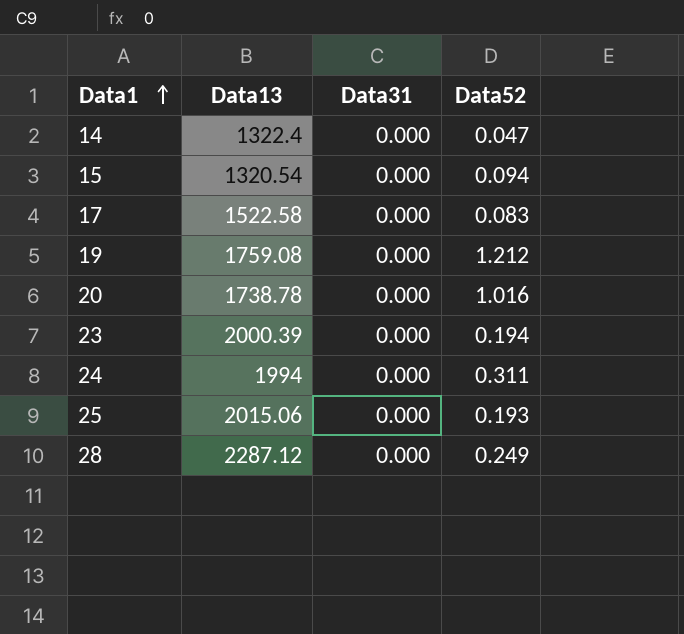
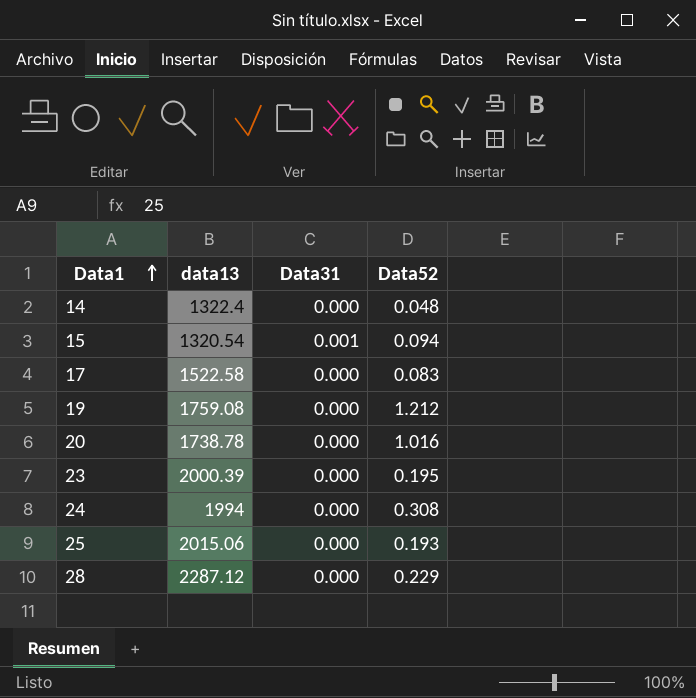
column name: Data13 -> data13
14 | Data52: 0.047 -> 0.048
15 | Data31: 0.000 -> 0.001
23 | Data52: 0.194 -> 0.195
24 | Data52: 0.311 -> 0.308
28 | Data52: 0.249 -> 0.229

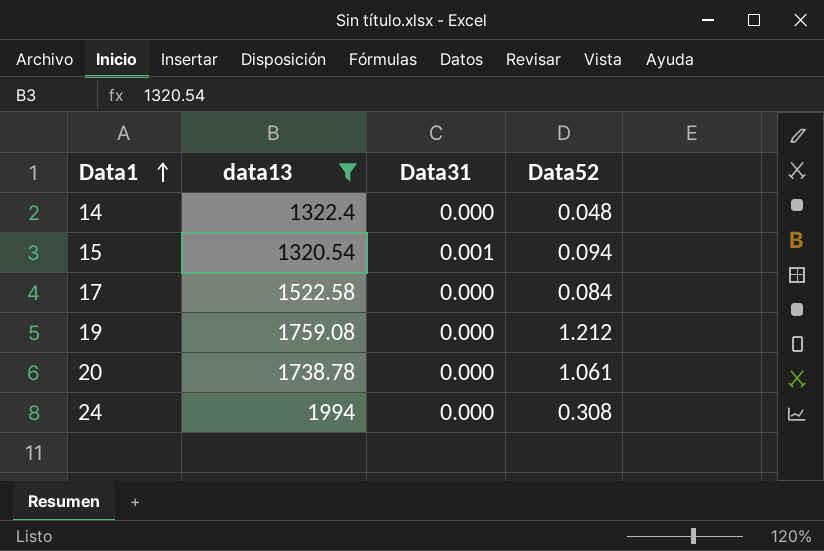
filter: none -> data13 <= 1994
17 | Data52: 0.083 -> 0.084
20 | Data52: 1.016 -> 1.061

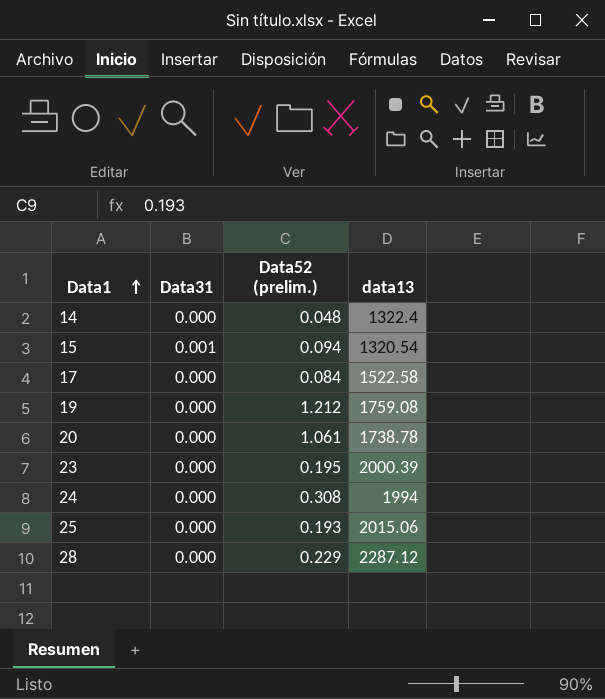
filter: data13 <= 1994 -> none
column name: Data52 -> Data52 (prelim.)
column data13 | position: 2 -> 4

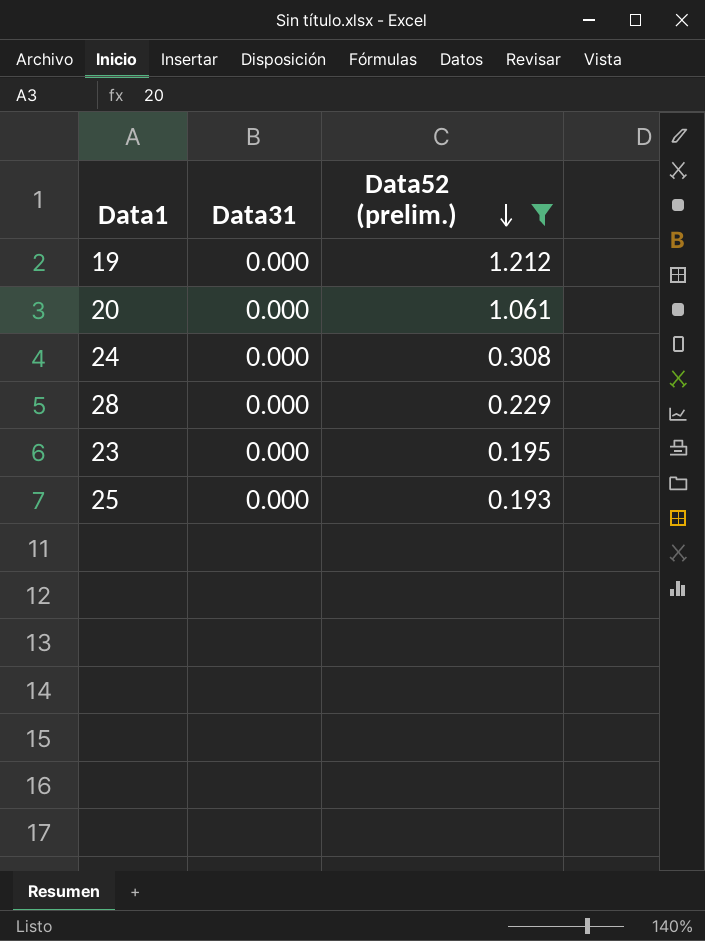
filter: none -> Data52 (prelim.) >= 0.193
row order: Data1 ascending -> Data52 (prelim.) descending
column data13 | position: 4 -> none

